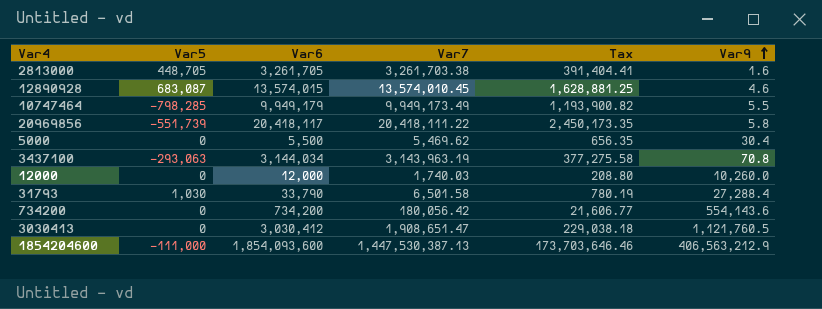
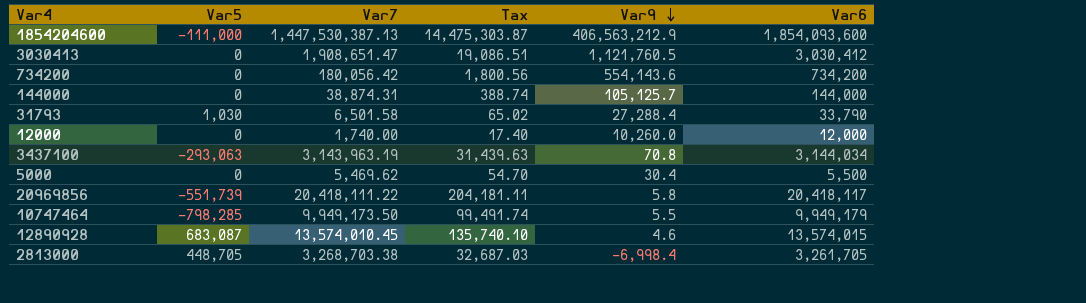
row order: Var9 ascending -> Var9 descending
column Tax | formula: [Var7] * 0.12 -> [Var7] * 0.01
column Var6 | position: 3 -> 6
row 144000: none -> 0 | 38,874.31 | 388.74 | 105,125.7 | 144,000
12000 | Var7: 1,740.03 -> 1,740.00
10747464 | Var7: 9,949,173.49 -> 9,949,173.50
2813000 | Var7: 3,261,703.38 -> 3,268,703.38
2813000 | Var9: 1.6 -> -6,998.4

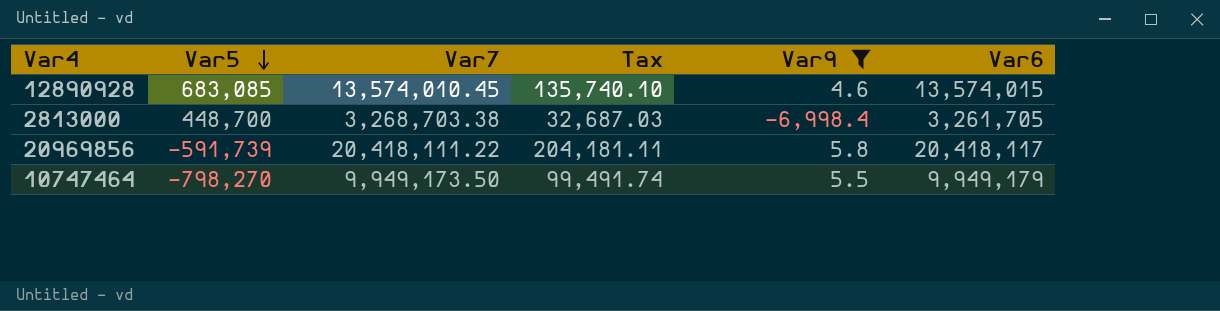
filter: none -> Var9 <= 5.8
row order: Var9 descending -> Var5 descending
12890928 | Var5: 683,087 -> 683,085
2813000 | Var5: 448,705 -> 448,700
20969856 | Var5: -551,739 -> -591,739
10747464 | Var5: -798,285 -> -798,270

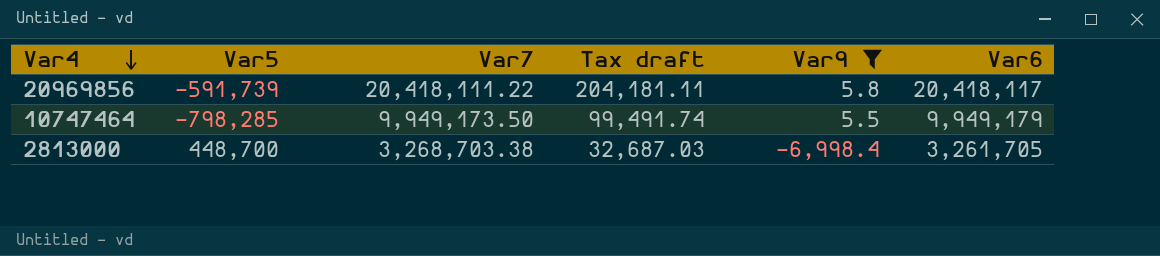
row order: Var5 descending -> Var4 descending
column name: Tax -> Tax draft
row 12890928: 683,085 | 13,574,010.45 | 135,740.10 | 4.6 | 13,574,015 -> none
10747464 | Var5: -798,270 -> -798,285

